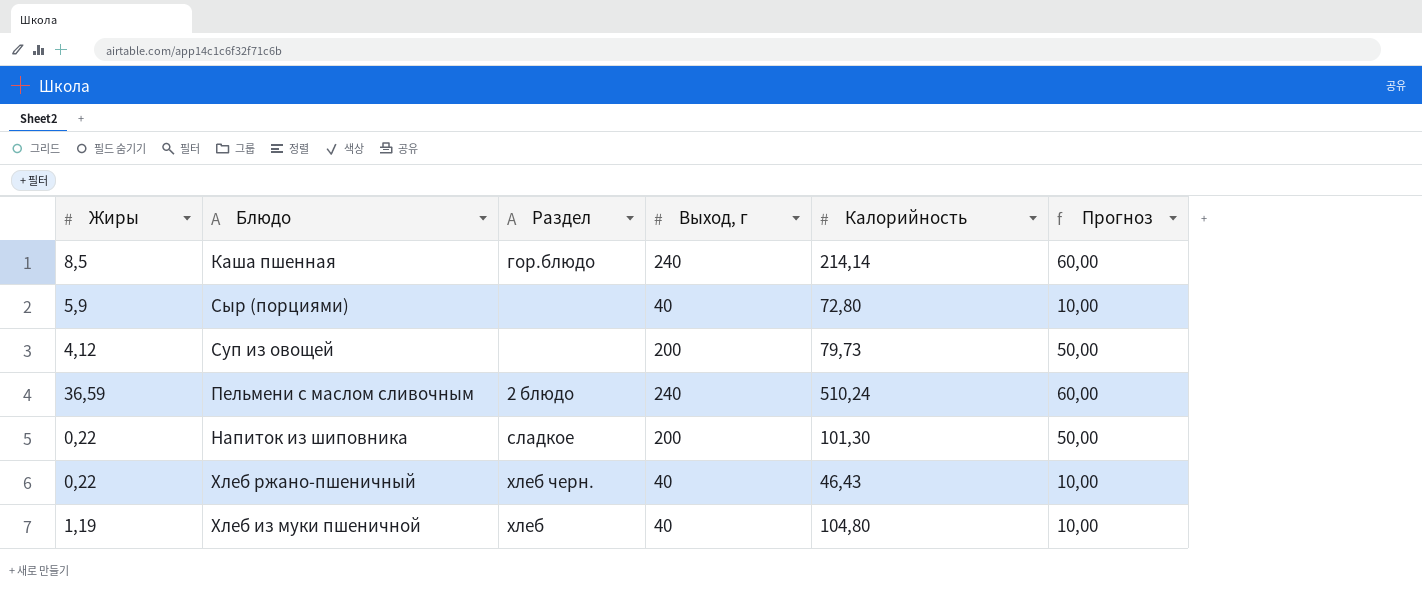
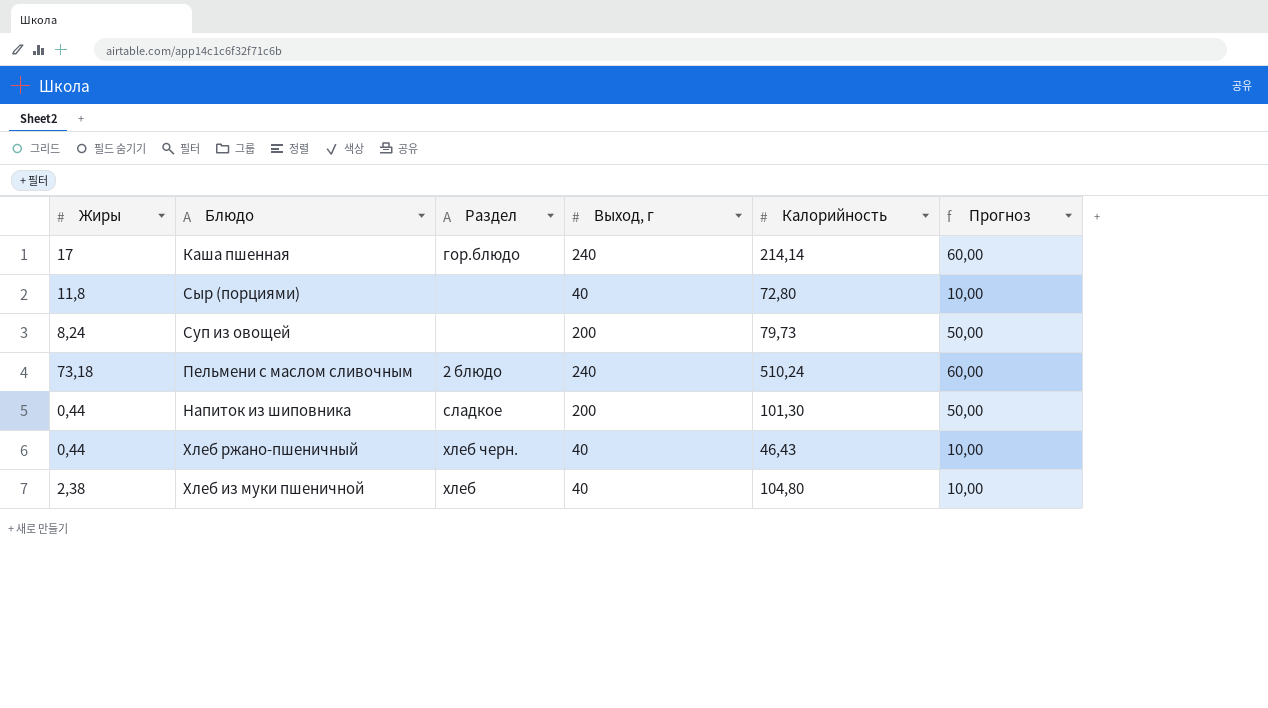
Каша пшенная | Жиры: 8,5 -> 17
Сыр (порциями) | Жиры: 5,9 -> 11,8
Суп из овощей | Жиры: 4,12 -> 8,24
Пельмени с маслом сливочным | Жиры: 36,59 -> 73,18
Напиток из шиповника | Жиры: 0,22 -> 0,44
Хлеб ржано-пшеничный | Жиры: 0,22 -> 0,44
Хлеб из муки пшеничной | Жиры: 1,19 -> 2,38

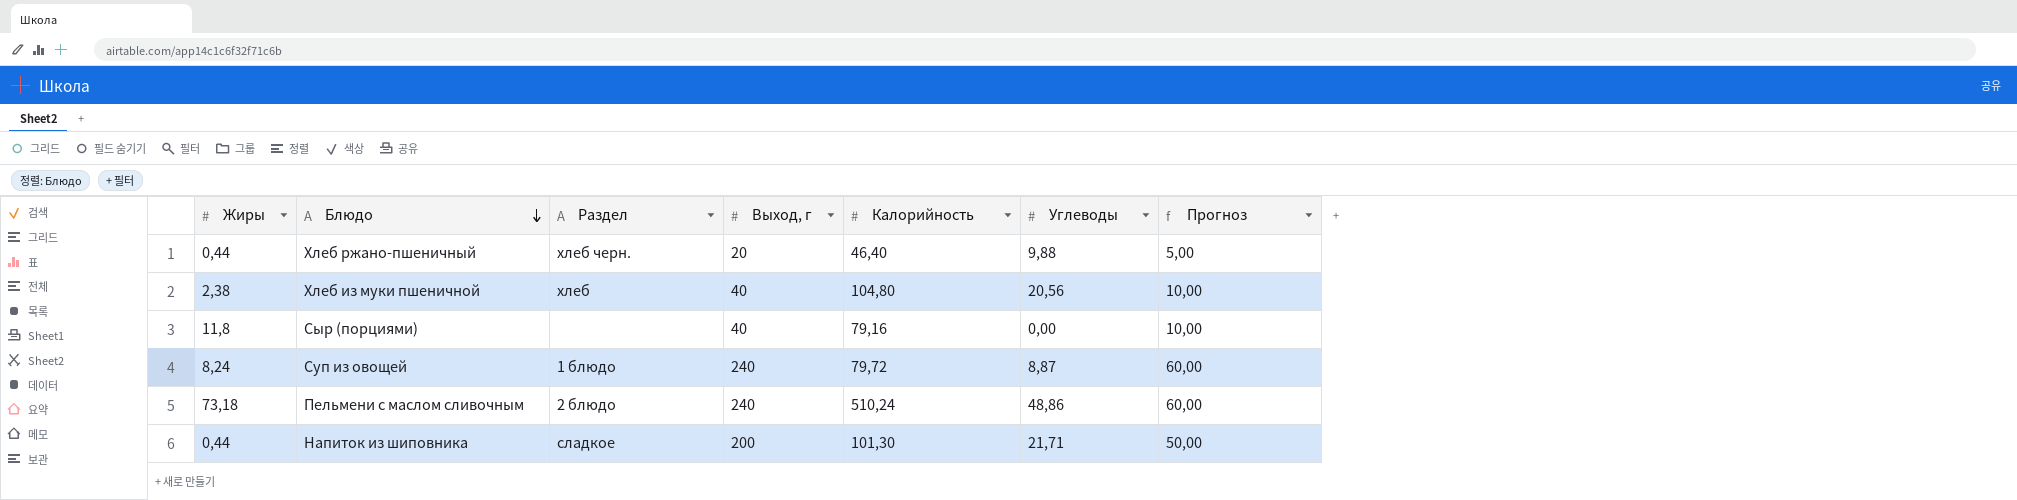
row order: none -> Блюдо descending
column Углеводы | position: none -> 6
row Каша пшенная: 17 | гор.блюдо | 240 | 214,14 | 60,00 -> none
Хлеб ржано-пшеничный | Выход, г: 40 -> 20
Хлеб ржано-пшеничный | Калорийность: 46,43 -> 46,40
Хлеб ржано-пшеничный | Прогноз: 10,00 -> 5,00
Сыр (порциями) | Калорийность: 72,80 -> 79,16
Суп из овощей | Раздел: none -> 1 блюдо
Суп из овощей | Выход, г: 200 -> 240
Суп из овощей | Калорийность: 79,73 -> 79,72
Суп из овощей | Прогноз: 50,00 -> 60,00

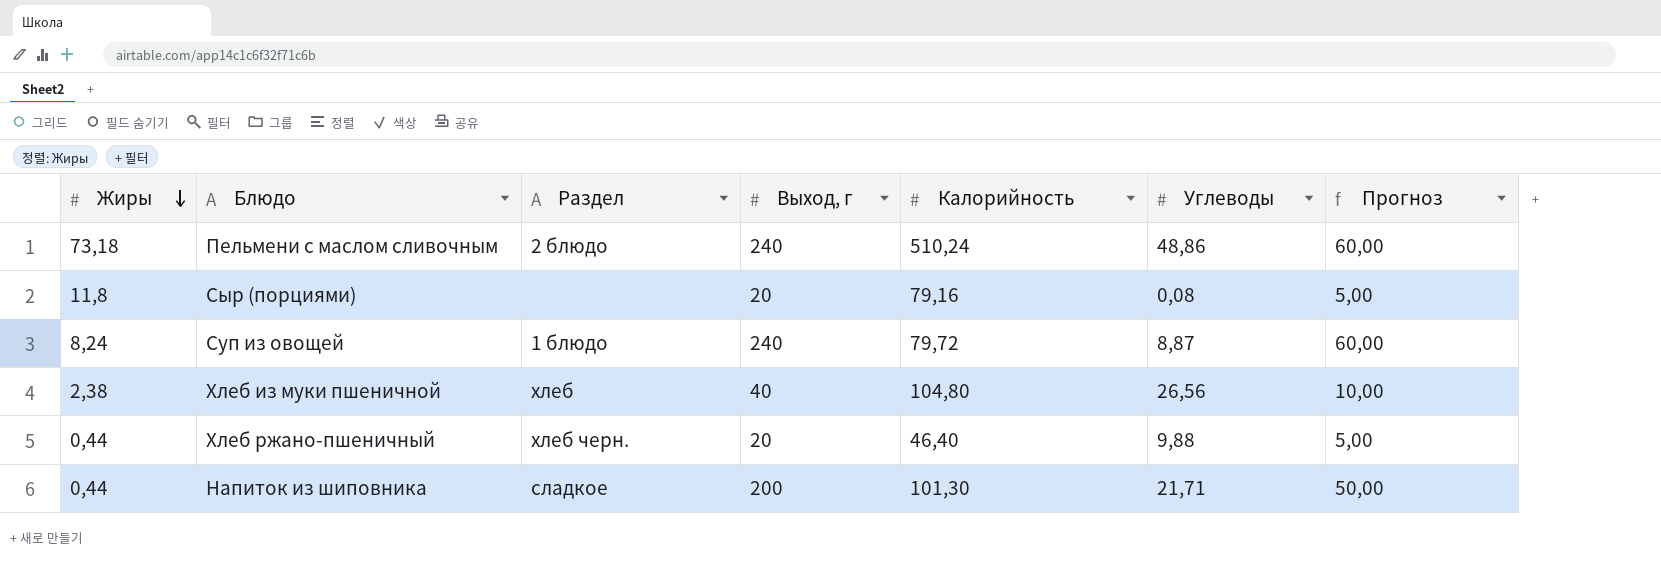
row order: Блюдо descending -> Жиры descending
Сыр (порциями) | Выход, г: 40 -> 20
Сыр (порциями) | Углеводы: 0,00 -> 0,08
Сыр (порциями) | Прогноз: 10,00 -> 5,00
Хлеб из муки пшеничной | Углеводы: 20,56 -> 26,56

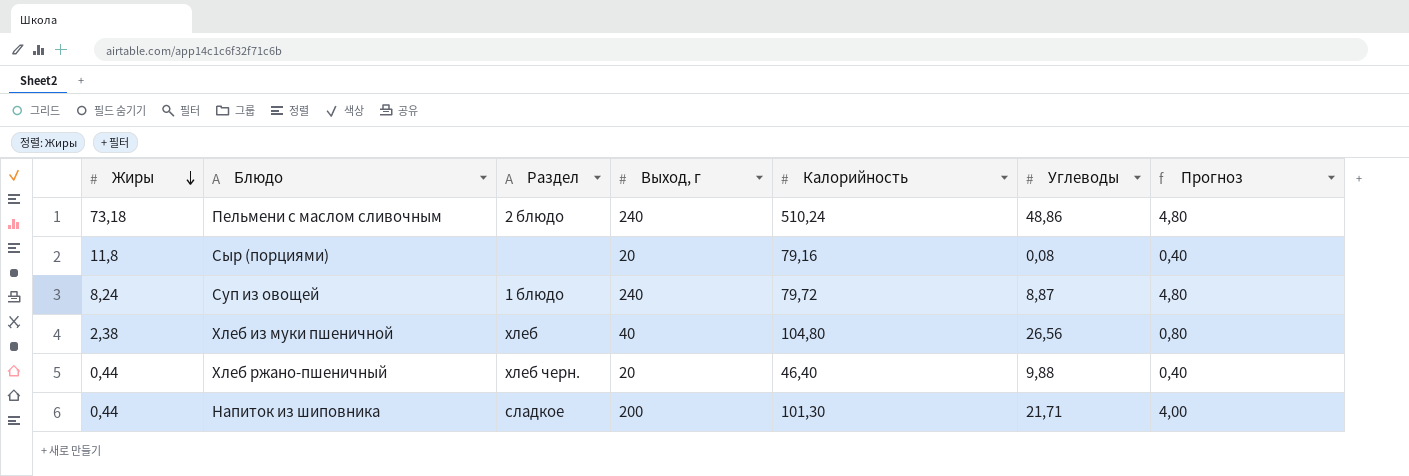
column Прогноз | formula: [Выход, г] * 0,25 -> [Выход, г] * 0,02

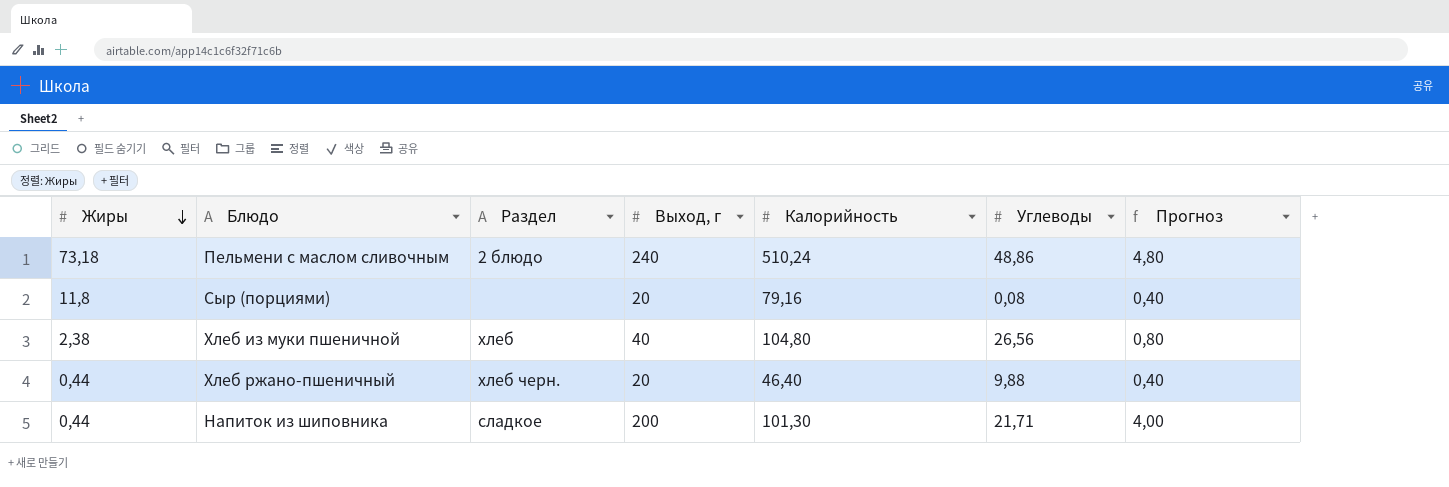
row Суп из овощей: 8,24 | 1 блюдо | 240 | 79,72 | 8,87 | 4,80 -> none

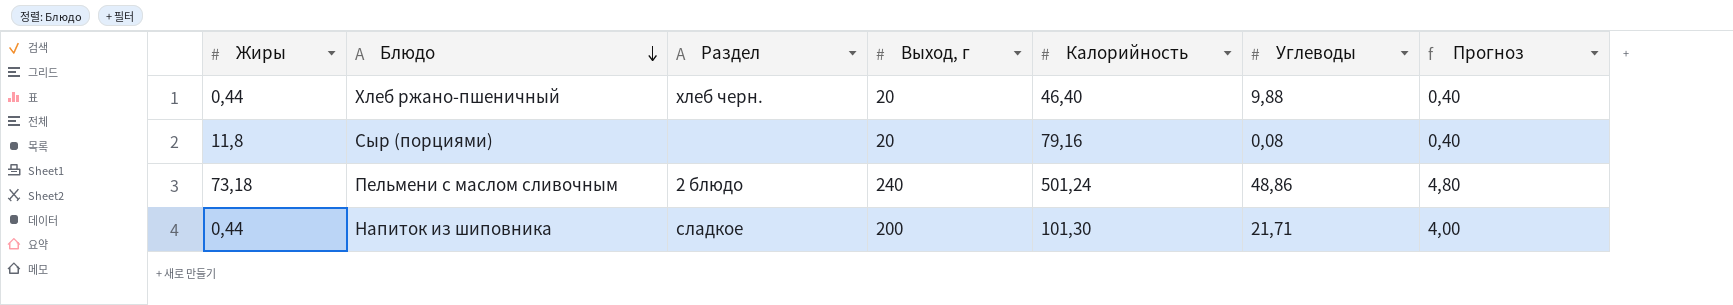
row order: Жиры descending -> Блюдо descending
row Хлеб из муки пшеничной: 2,38 | хлеб | 40 | 104,80 | 26,56 | 0,80 -> none
Пельмени с маслом сливочным | Калорийность: 510,24 -> 501,24

